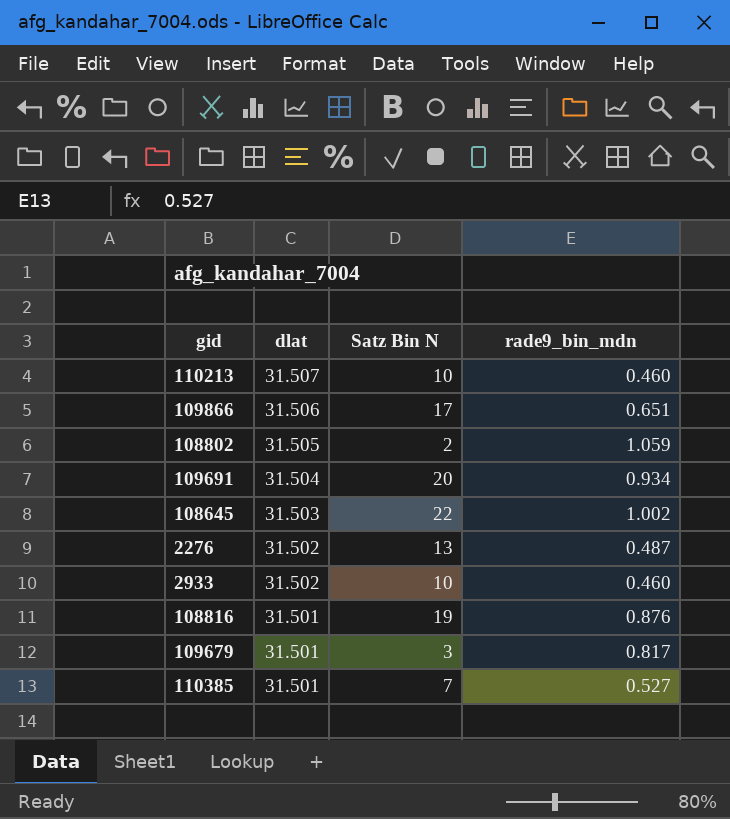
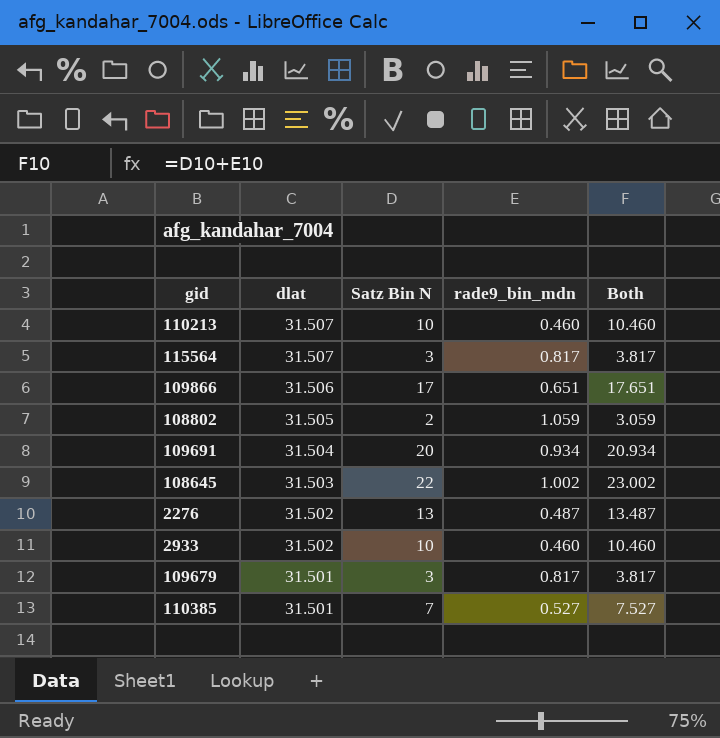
column Both | formula: none -> [Satz Bin N] + [rade9_bin_mdn]
row 108816: 31.501 | 19 | 0.876 -> none
row 115564: none -> 31.507 | 3 | 0.817 | 3.817

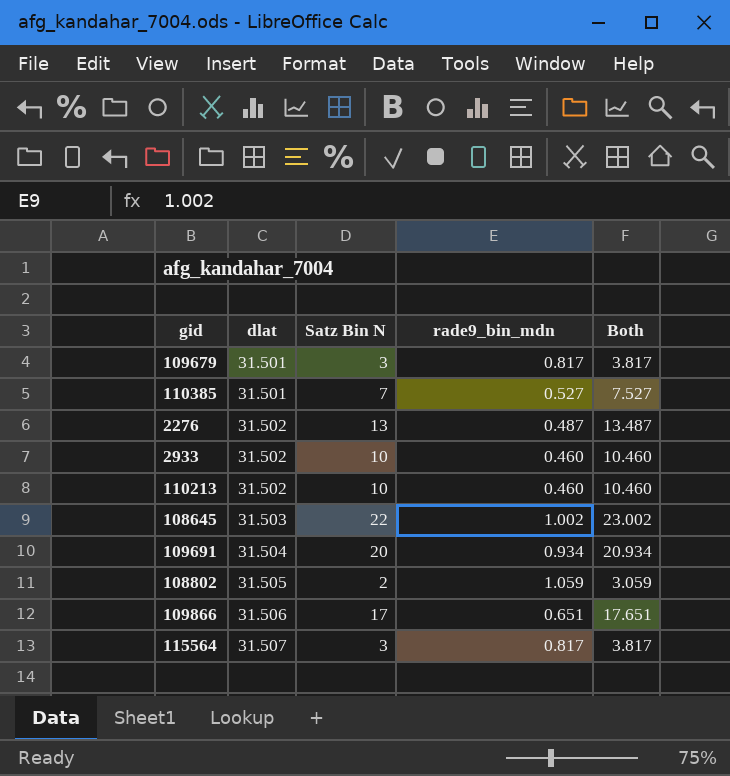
row order: dlat descending -> dlat ascending
110213 | dlat: 31.507 -> 31.502

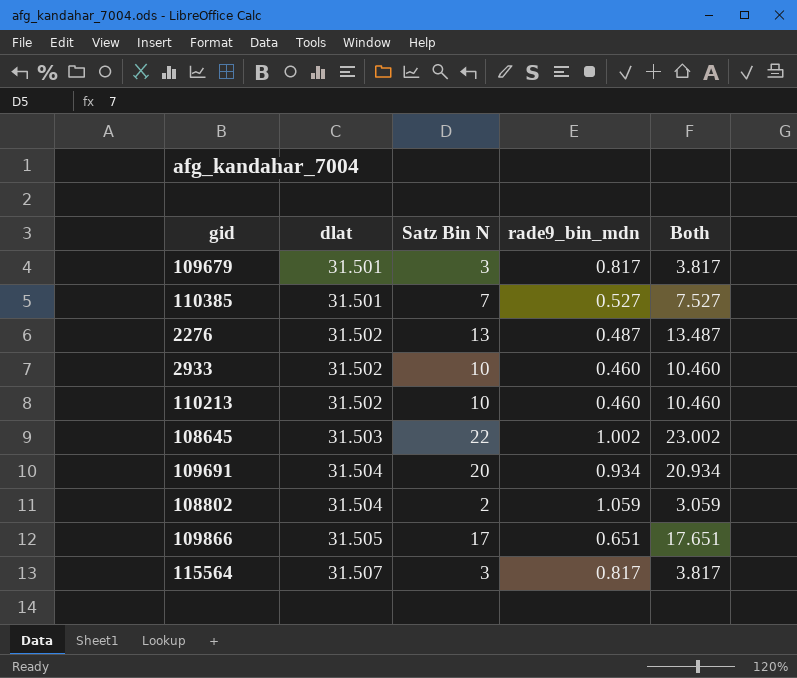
108802 | dlat: 31.505 -> 31.504
109866 | dlat: 31.506 -> 31.505

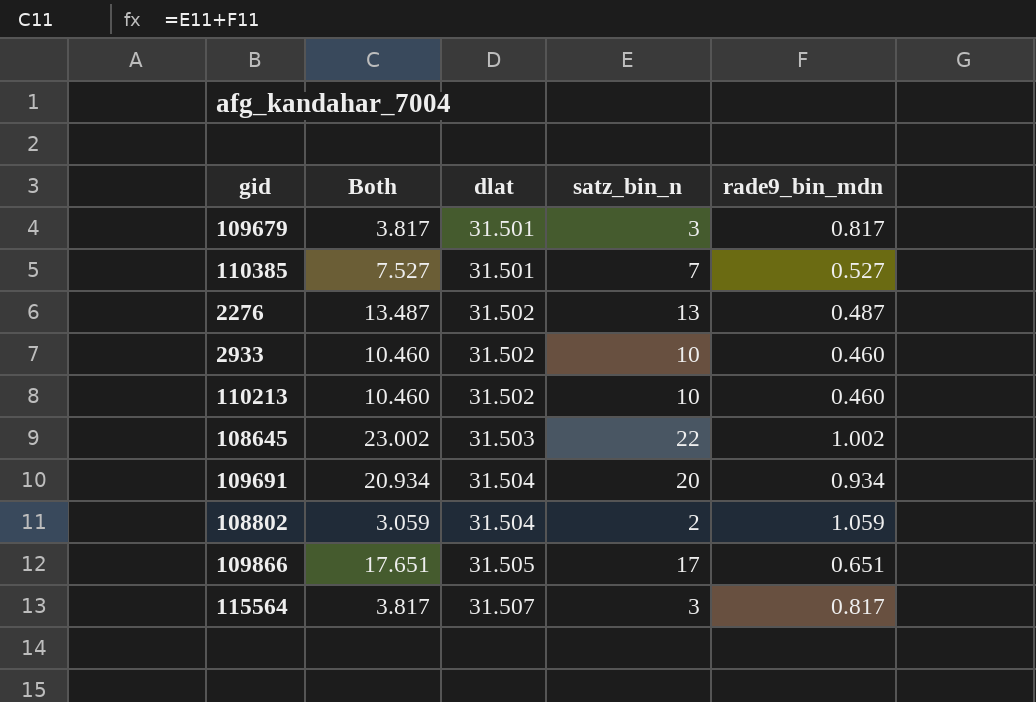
column Both | position: 5 -> 2
column name: Satz Bin N -> satz_bin_n

